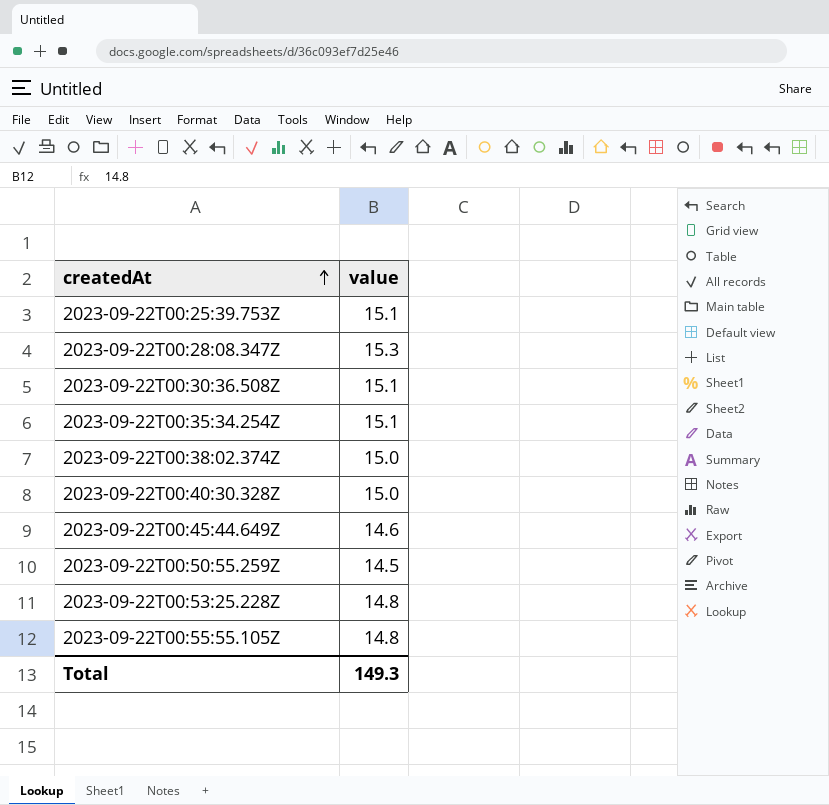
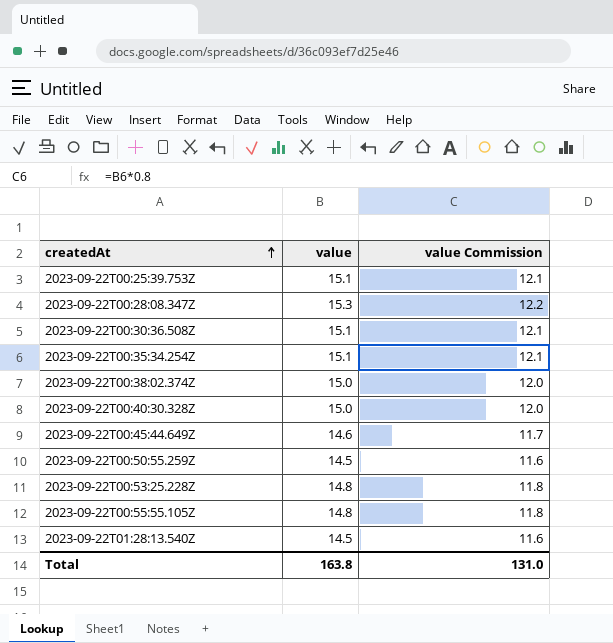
column value Commission | formula: none -> [value] * 0.8
row 2023-09-22T01:28:13.540Z: none -> 14.5 | 11.6
Total | value: 149.3 -> 163.8

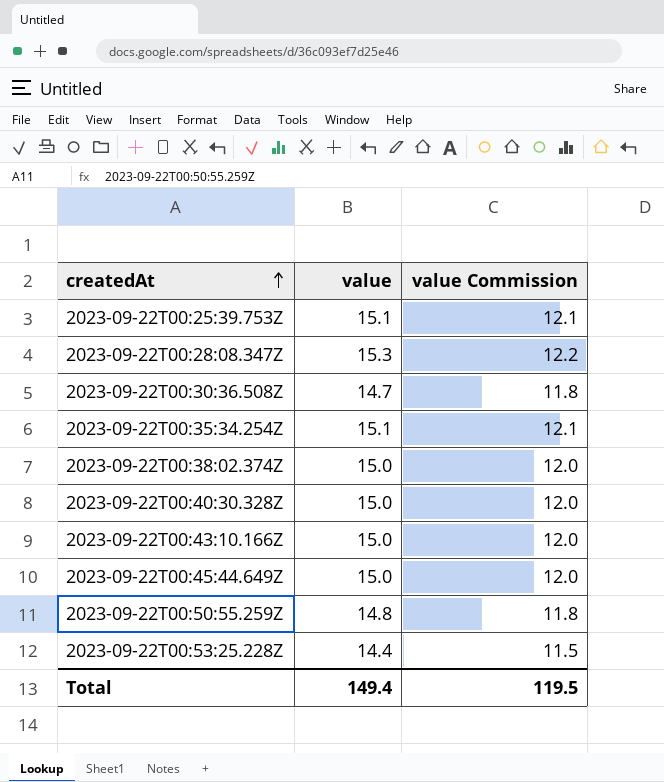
row 2023-09-22T00:55:55.105Z: 14.8 | 11.8 -> none
row 2023-09-22T01:28:13.540Z: 14.5 | 11.6 -> none
2023-09-22T00:30:36.508Z | value: 15.1 -> 14.7
2023-09-22T00:30:36.508Z | value Commission: 12.1 -> 11.8
row 2023-09-22T00:43:10.166Z: none -> 15.0 | 12.0
2023-09-22T00:45:44.649Z | value: 14.6 -> 15.0
2023-09-22T00:45:44.649Z | value Commission: 11.7 -> 12.0
2023-09-22T00:50:55.259Z | value: 14.5 -> 14.8
2023-09-22T00:50:55.259Z | value Commission: 11.6 -> 11.8
2023-09-22T00:53:25.228Z | value: 14.8 -> 14.4
2023-09-22T00:53:25.228Z | value Commission: 11.8 -> 11.5
Total | value: 163.8 -> 149.4
Total | value Commission: 131.0 -> 119.5

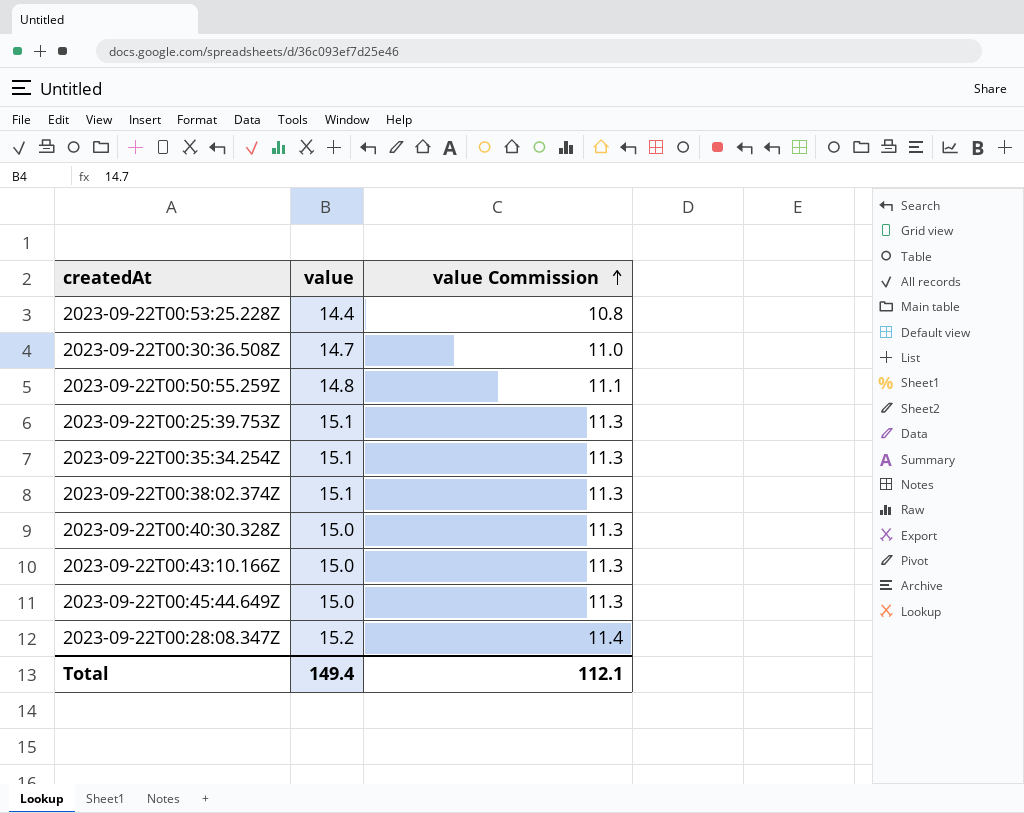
row order: createdAt ascending -> value Commission ascending
column value Commission | formula: [value] * 0.8 -> [value] * 0.75
2023-09-22T00:38:02.374Z | value: 15.0 -> 15.1
2023-09-22T00:28:08.347Z | value: 15.3 -> 15.2
Total | value Commission: 119.5 -> 112.1

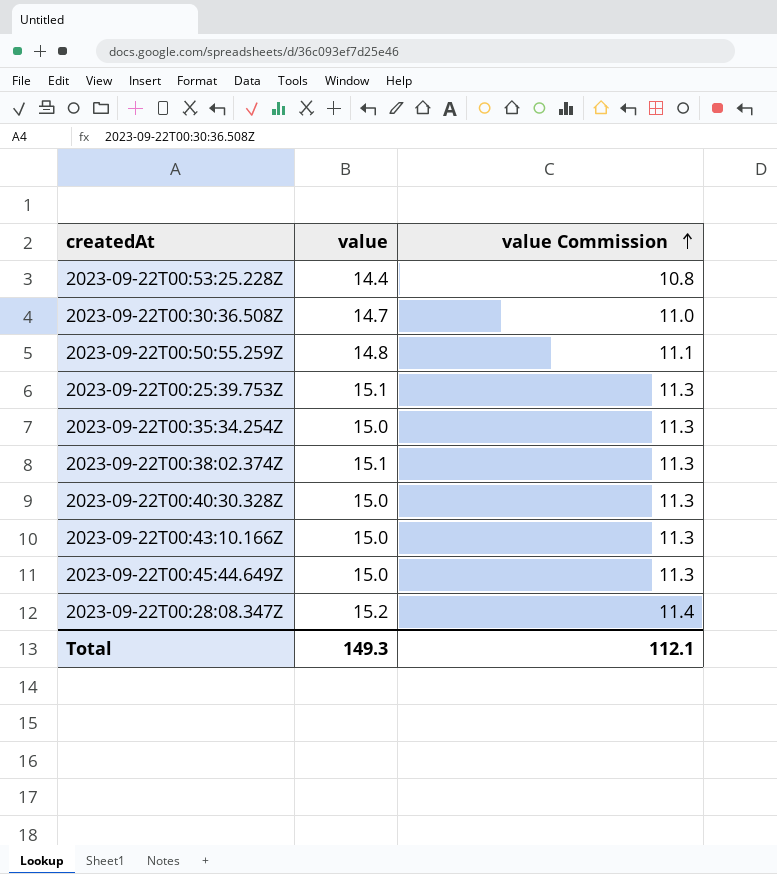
2023-09-22T00:35:34.254Z | value: 15.1 -> 15.0
Total | value: 149.4 -> 149.3

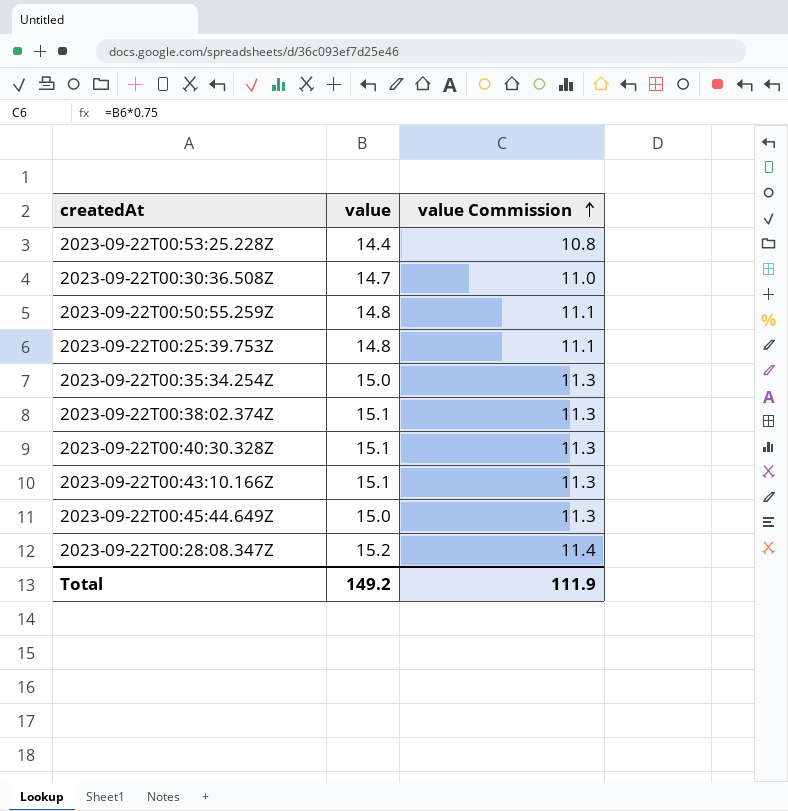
2023-09-22T00:25:39.753Z | value: 15.1 -> 14.8
2023-09-22T00:25:39.753Z | value Commission: 11.3 -> 11.1
2023-09-22T00:40:30.328Z | value: 15.0 -> 15.1
2023-09-22T00:43:10.166Z | value: 15.0 -> 15.1
Total | value: 149.3 -> 149.2
Total | value Commission: 112.1 -> 111.9

